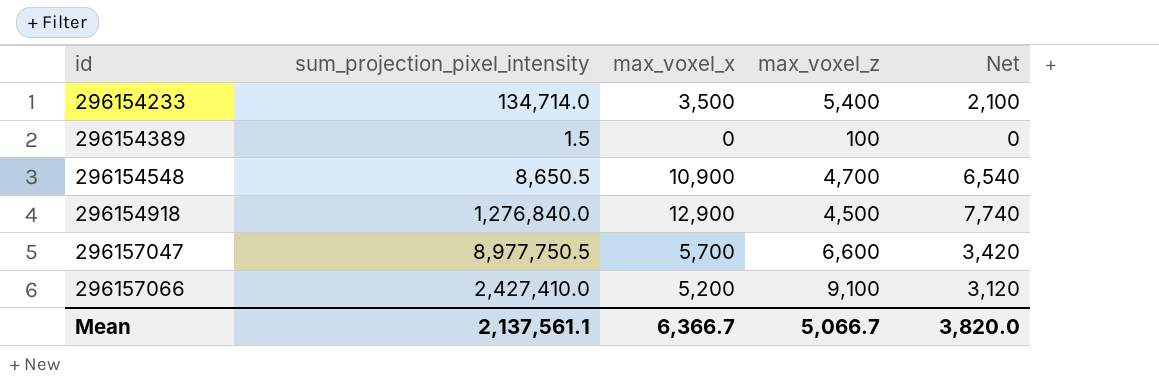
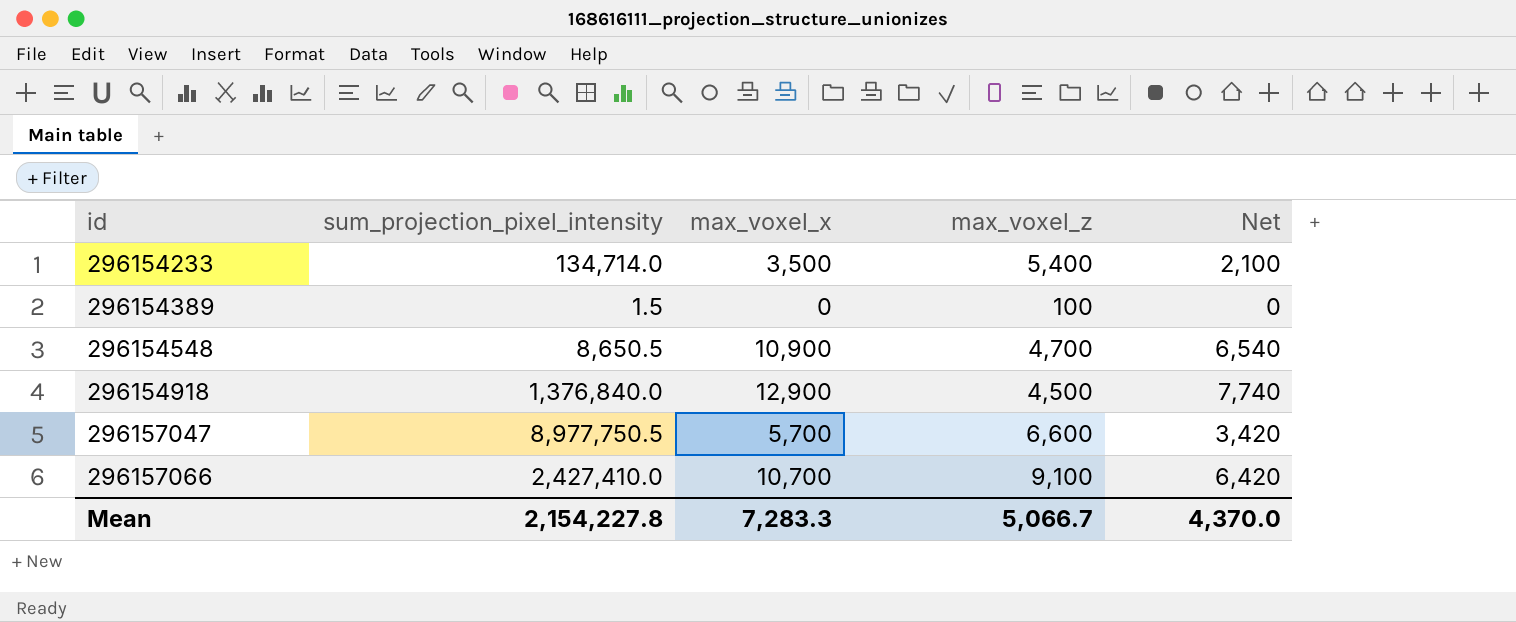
296154918 | sum_projection_pixel_intensity: 1,276,840.0 -> 1,376,840.0
296157066 | max_voxel_x: 5,200 -> 10,700
296157066 | Net: 3,120 -> 6,420
Mean | sum_projection_pixel_intensity: 2,137,561.1 -> 2,154,227.8
Mean | max_voxel_x: 6,366.7 -> 7,283.3
Mean | Net: 3,820.0 -> 4,370.0

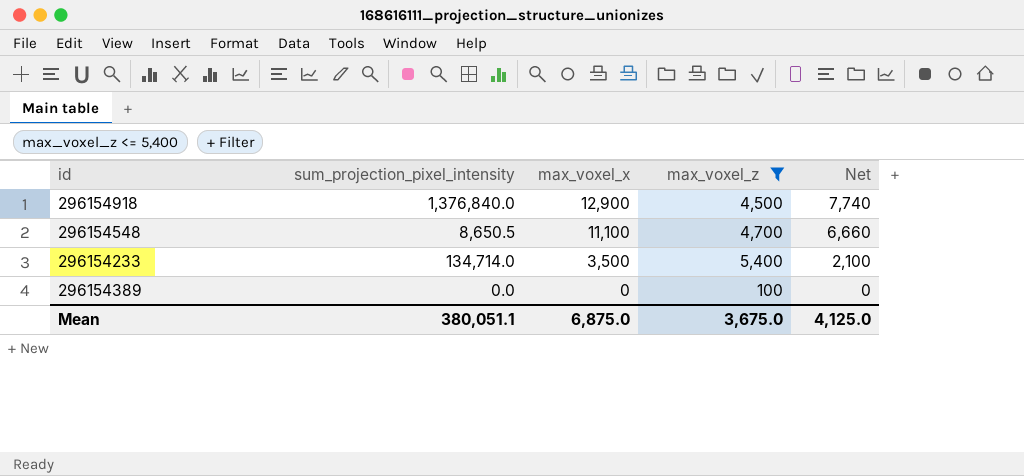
filter: none -> max_voxel_z <= 5,400
row order: id ascending -> max_voxel_x descending
296154548 | max_voxel_x: 10,900 -> 11,100
296154548 | Net: 6,540 -> 6,660
296154389 | sum_projection_pixel_intensity: 1.5 -> 0.0
Mean | sum_projection_pixel_intensity: 2,154,227.8 -> 380,051.1
Mean | max_voxel_x: 7,283.3 -> 6,875.0
Mean | max_voxel_z: 5,066.7 -> 3,675.0
Mean | Net: 4,370.0 -> 4,125.0

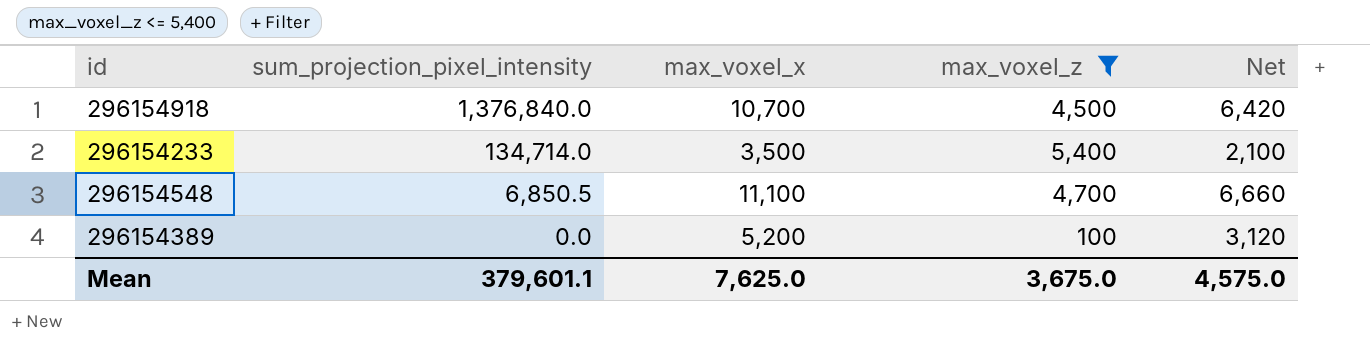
row order: max_voxel_x descending -> sum_projection_pixel_intensity descending
296154918 | max_voxel_x: 12,900 -> 10,700
296154918 | Net: 7,740 -> 6,420
296154548 | sum_projection_pixel_intensity: 8,650.5 -> 6,850.5
296154389 | max_voxel_x: 0 -> 5,200
296154389 | Net: 0 -> 3,120
Mean | sum_projection_pixel_intensity: 380,051.1 -> 379,601.1
Mean | max_voxel_x: 6,875.0 -> 7,625.0
Mean | Net: 4,125.0 -> 4,575.0

